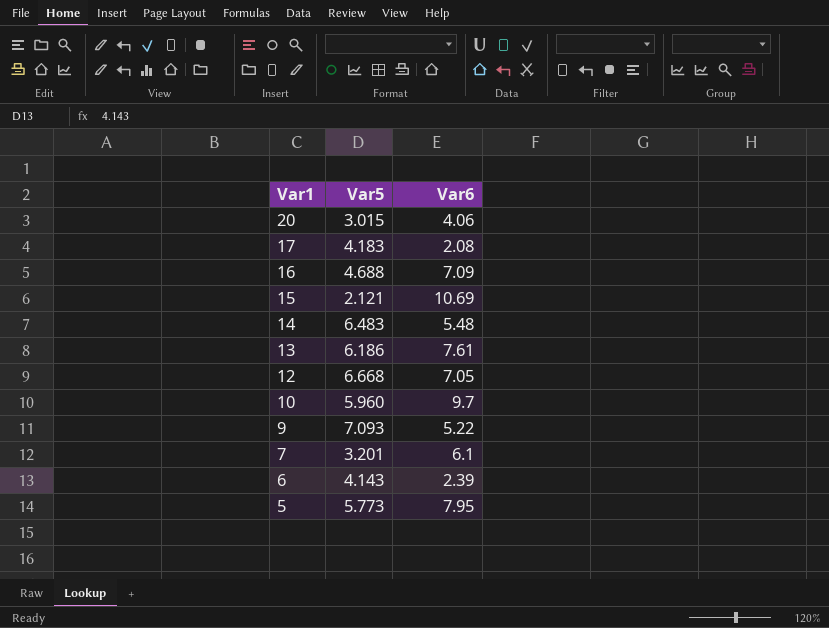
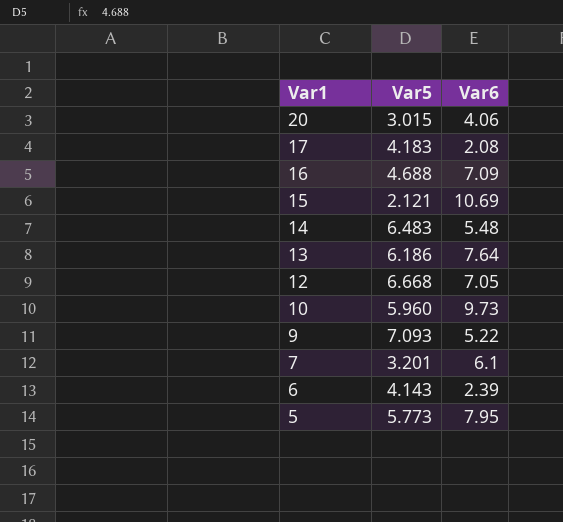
13 | Var6: 7.61 -> 7.64
10 | Var6: 9.7 -> 9.73

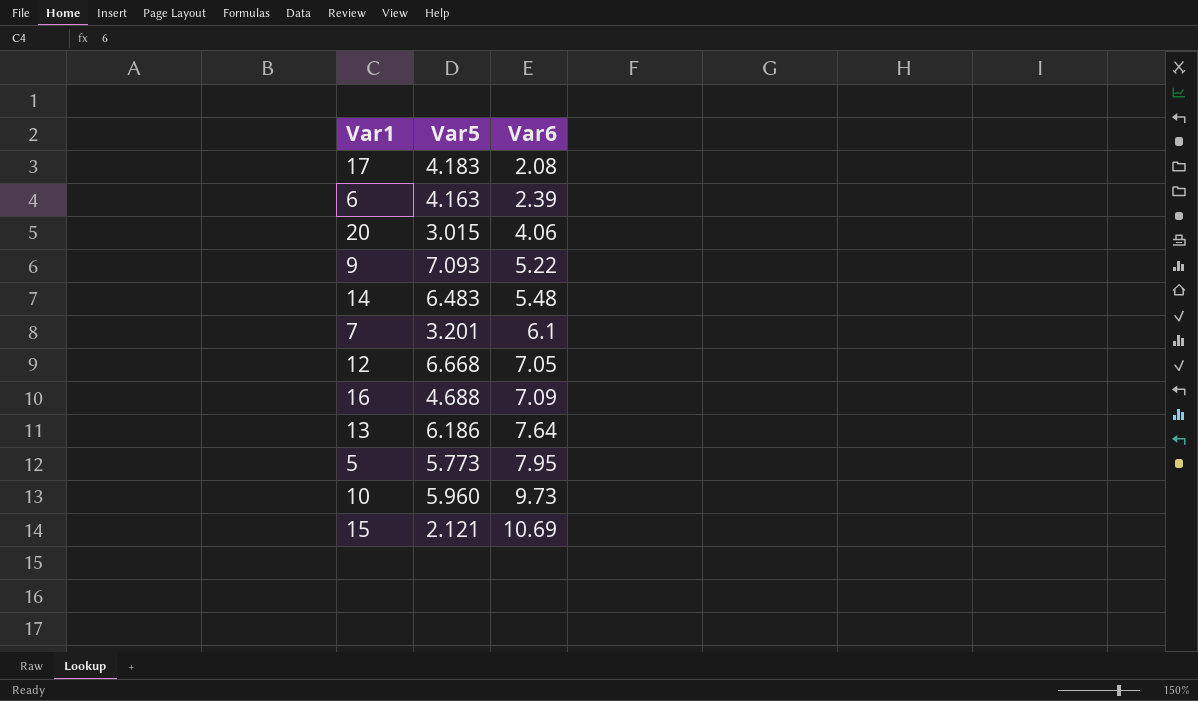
row order: Var1 descending -> Var6 ascending
6 | Var5: 4.143 -> 4.163

